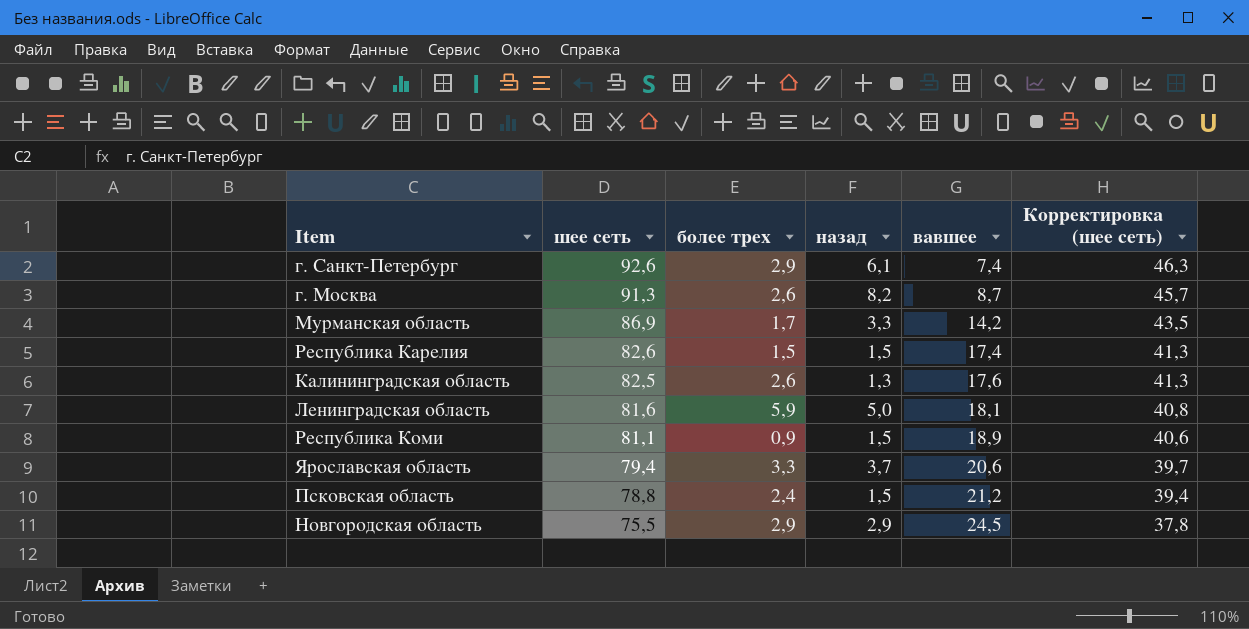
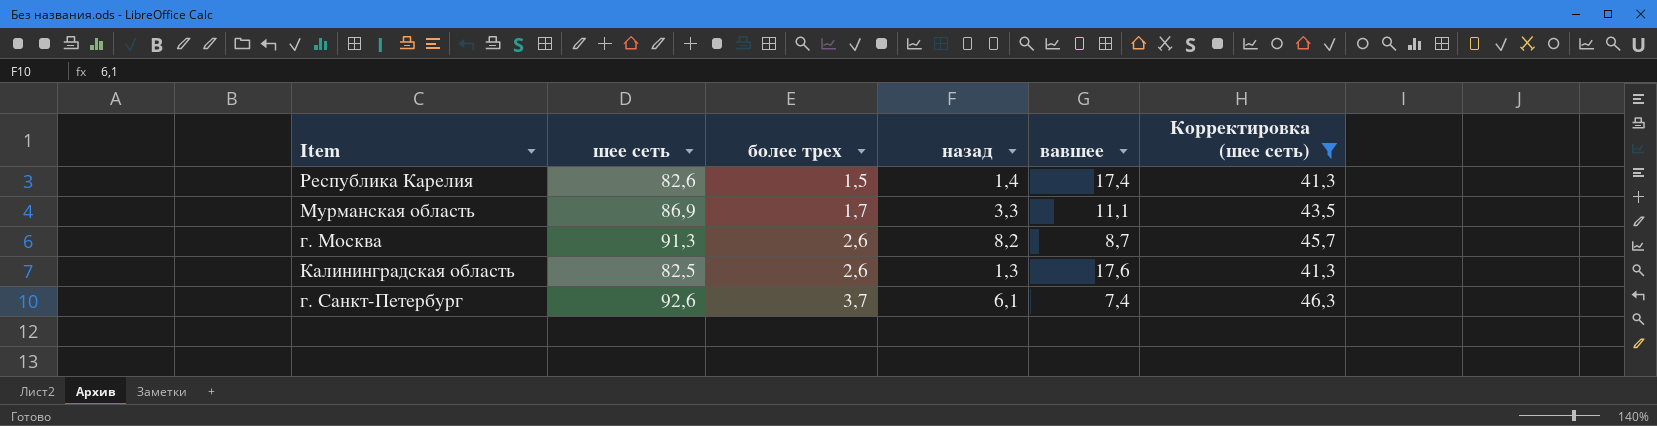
filter: none -> Корректировка (шее сеть) >= 41,3
row order: шее сеть descending -> более трех ascending
Республика Карелия | назад: 1,5 -> 1,4
Мурманская область | вавшее: 14,2 -> 11,1
г. Санкт-Петербург | более трех: 2,9 -> 3,7

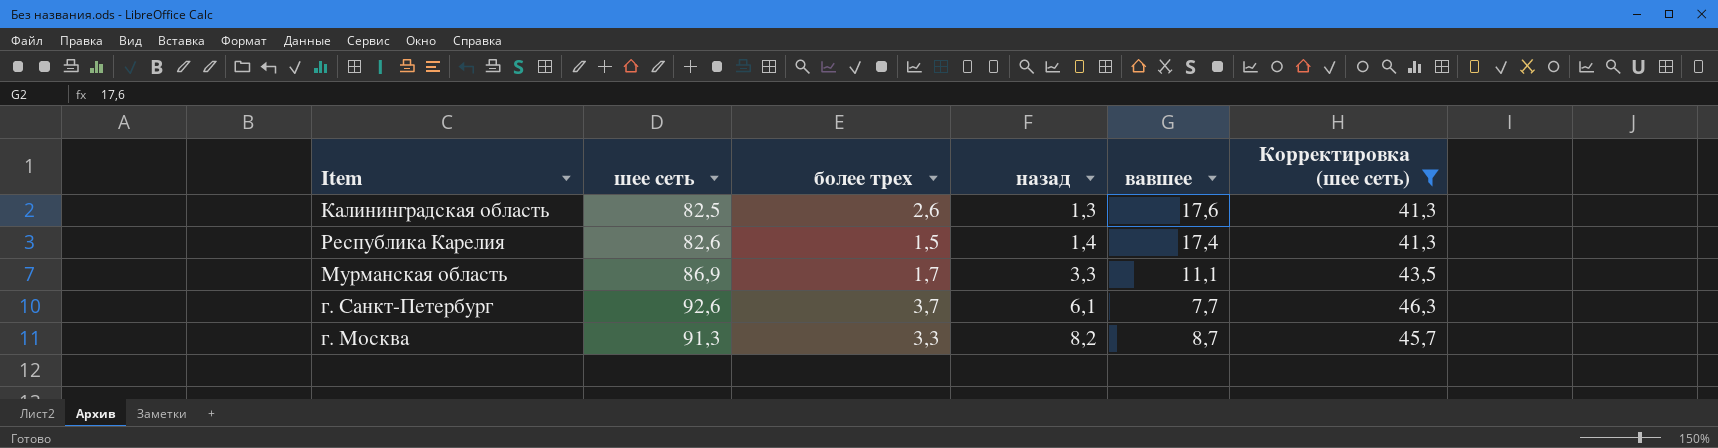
row order: более трех ascending -> назад ascending
г. Санкт-Петербург | вавшее: 7,4 -> 7,7
г. Москва | более трех: 2,6 -> 3,3

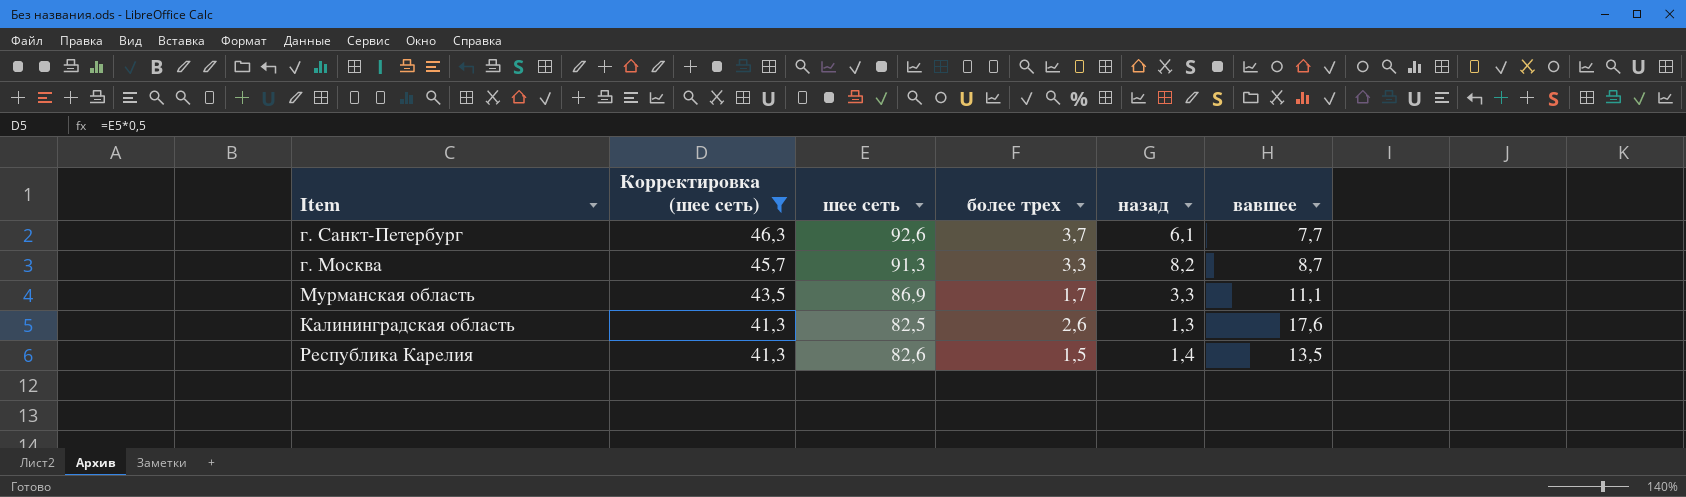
row order: назад ascending -> Корректировка (шее сеть) descending
column Корректировка (шее сеть) | position: 6 -> 2
Республика Карелия | вавшее: 17,4 -> 13,5

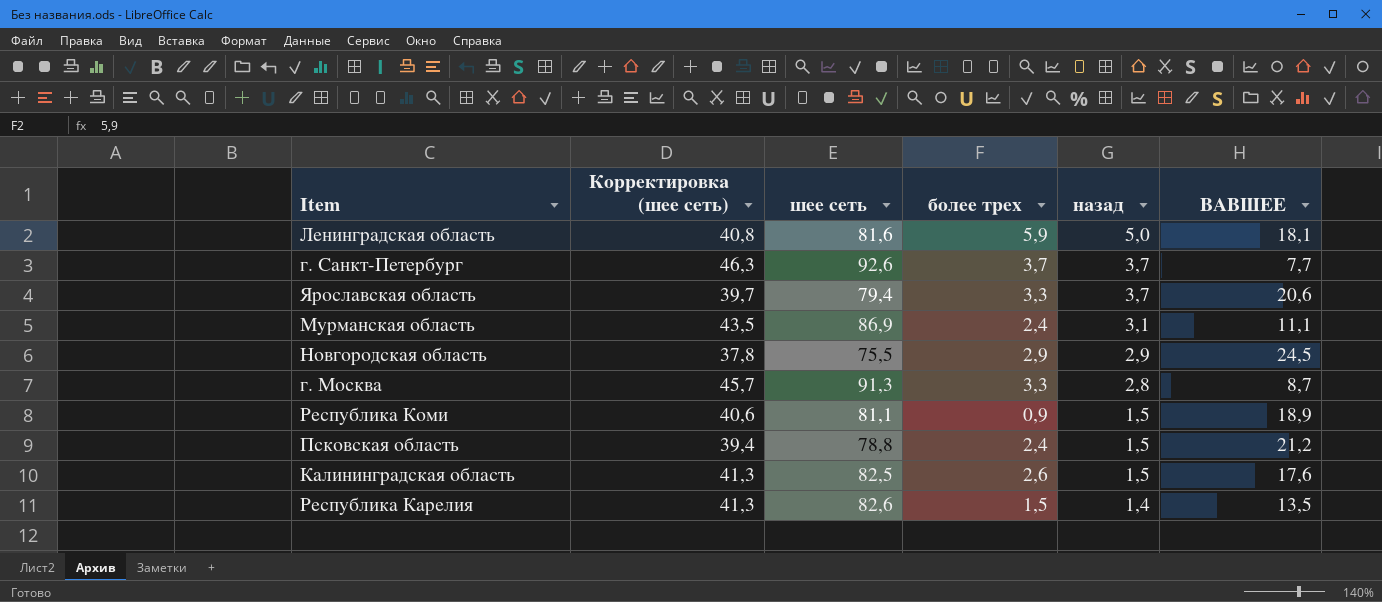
filter: Корректировка (шее сеть) >= 41,3 -> none
row order: Корректировка (шее сеть) descending -> назад descending
column name: вавшее -> ВАВШЕЕ
г. Санкт-Петербург | назад: 6,1 -> 3,7
Мурманская область | более трех: 1,7 -> 2,4
Мурманская область | назад: 3,3 -> 3,1
г. Москва | назад: 8,2 -> 2,8
Калининградская область | назад: 1,3 -> 1,5

